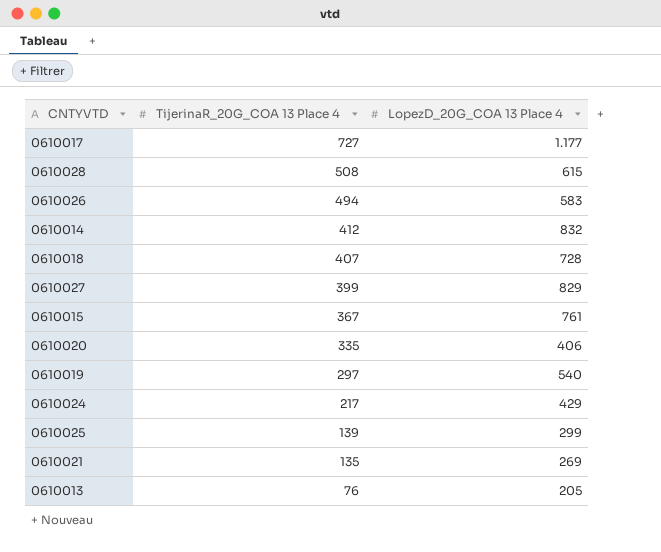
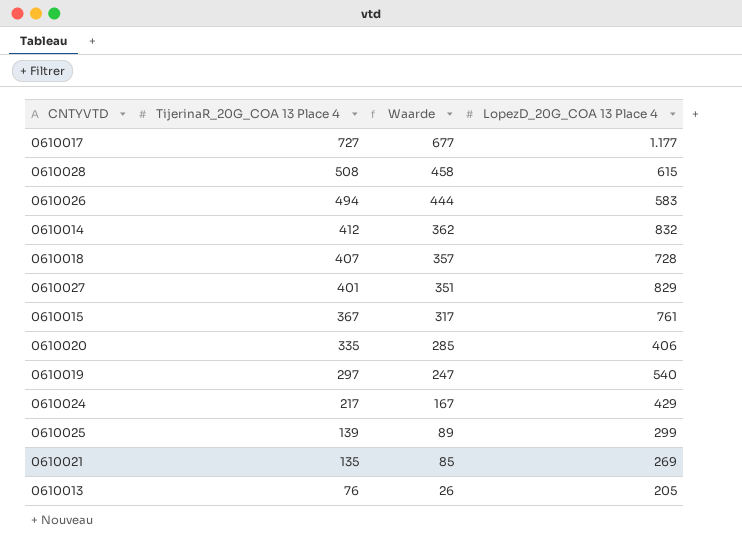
column Waarde | formula: none -> [TijerinaR_20G_COA 13 Place 4] - 50
0610027 | TijerinaR_20G_COA 13 Place 4: 399 -> 401

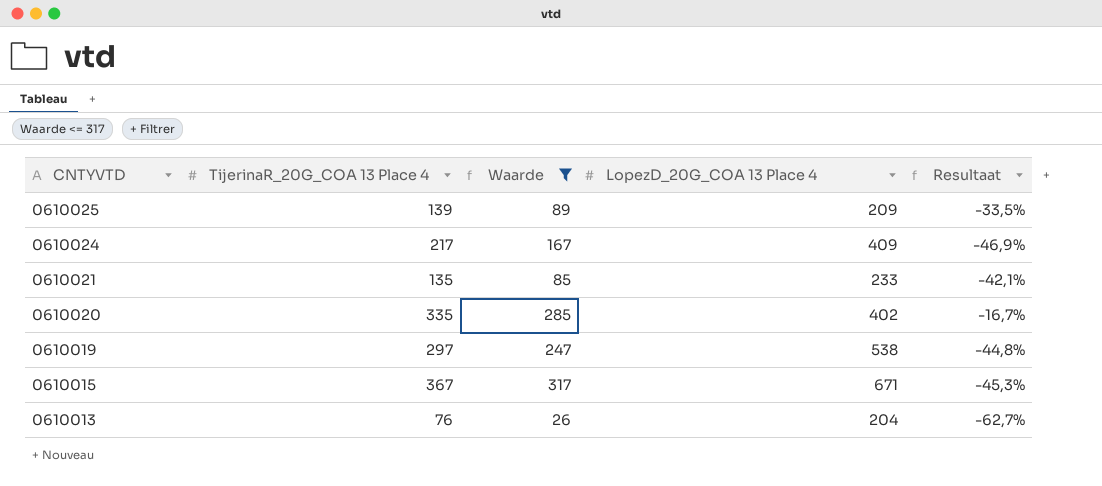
filter: none -> Waarde <= 317
row order: TijerinaR_20G_COA 13 Place 4 descending -> CNTYVTD descending
column Resultaat | formula: none -> ([TijerinaR_20G_COA 13 Place 4] - [LopezD_20G_COA 13 Place 4]) / [LopezD_20G_COA 13 Place 4]
0610025 | LopezD_20G_COA 13 Place 4: 299 -> 209
0610024 | LopezD_20G_COA 13 Place 4: 429 -> 409
0610021 | LopezD_20G_COA 13 Place 4: 269 -> 233
0610020 | LopezD_20G_COA 13 Place 4: 406 -> 402
0610019 | LopezD_20G_COA 13 Place 4: 540 -> 538
0610015 | LopezD_20G_COA 13 Place 4: 761 -> 671
0610013 | LopezD_20G_COA 13 Place 4: 205 -> 204

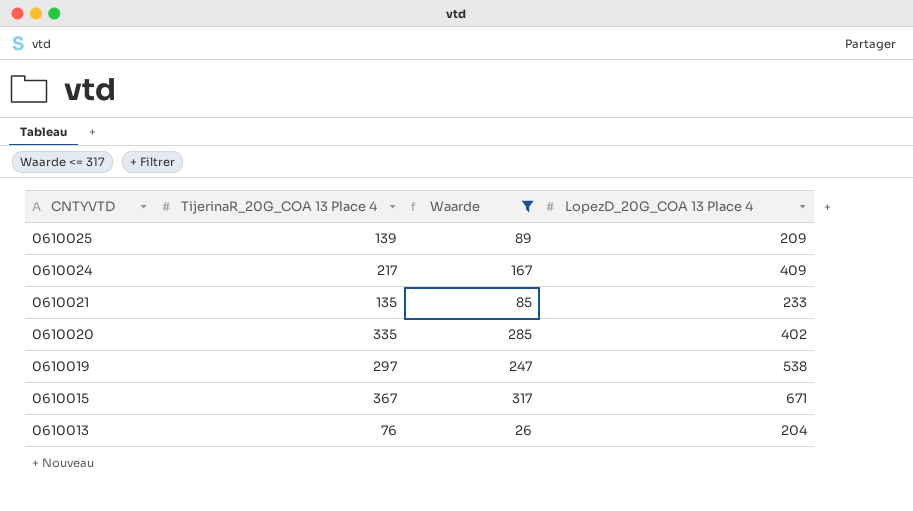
column Resultaat | formula: ([TijerinaR_20G_COA 13 Place 4] - [LopezD_20G_COA 13 Place 4]) / [LopezD_20G_COA 13 Place 4] -> none

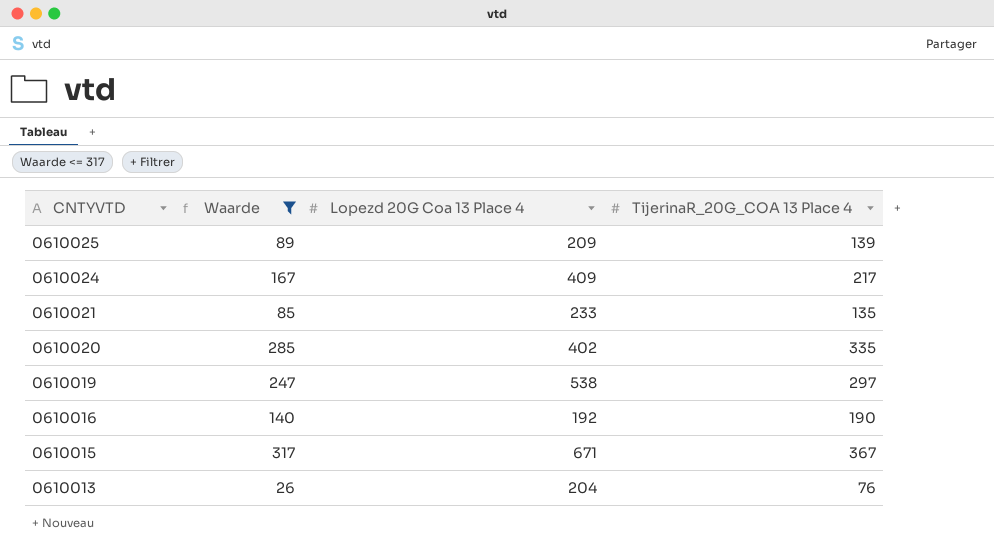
column name: LopezD_20G_COA 13 Place 4 -> Lopezd 20G Coa 13 Place 4
column TijerinaR_20G_COA 13 Place 4 | position: 2 -> 4
row 0610016: none -> 140 | 192 | 190

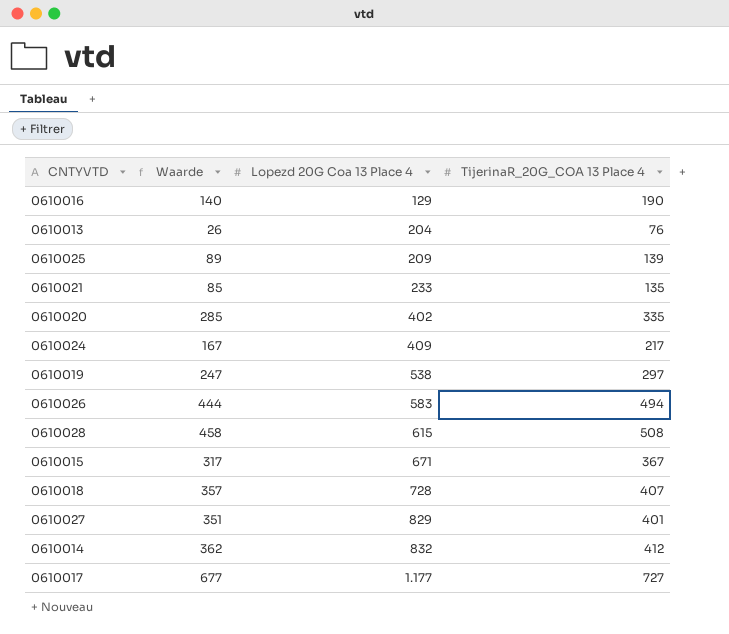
filter: Waarde <= 317 -> none
row order: CNTYVTD descending -> Lopezd 20G Coa 13 Place 4 ascending
0610016 | Lopezd 20G Coa 13 Place 4: 192 -> 129

